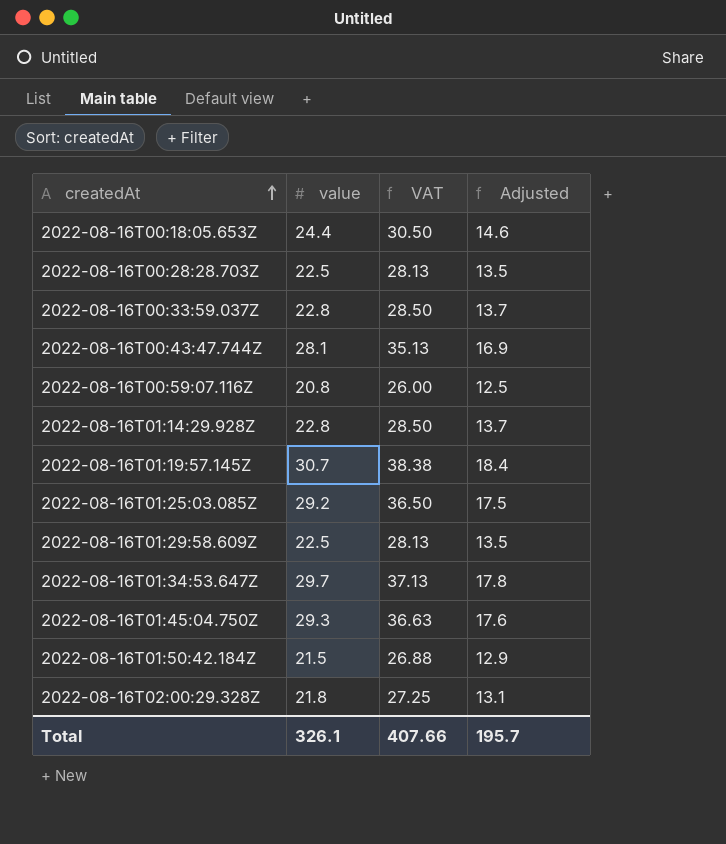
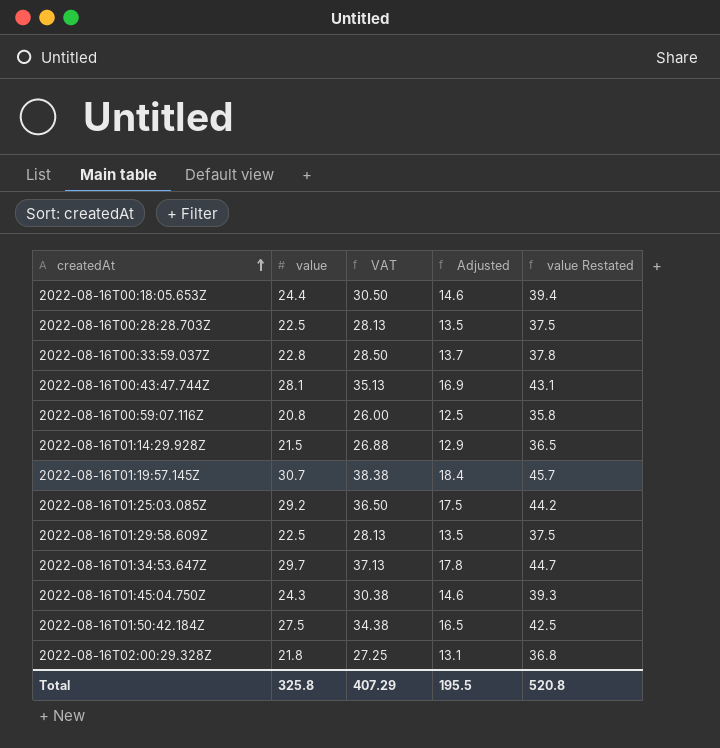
column value Restated | formula: none -> [value] + 15
2022-08-16T01:14:29.928Z | value: 22.8 -> 21.5
2022-08-16T01:14:29.928Z | VAT: 28.50 -> 26.88
2022-08-16T01:14:29.928Z | Adjusted: 13.7 -> 12.9
2022-08-16T01:45:04.750Z | value: 29.3 -> 24.3
2022-08-16T01:45:04.750Z | VAT: 36.63 -> 30.38
2022-08-16T01:45:04.750Z | Adjusted: 17.6 -> 14.6
2022-08-16T01:50:42.184Z | value: 21.5 -> 27.5
2022-08-16T01:50:42.184Z | VAT: 26.88 -> 34.38
2022-08-16T01:50:42.184Z | Adjusted: 12.9 -> 16.5
Total | value: 326.1 -> 325.8
Total | VAT: 407.66 -> 407.29
Total | Adjusted: 195.7 -> 195.5

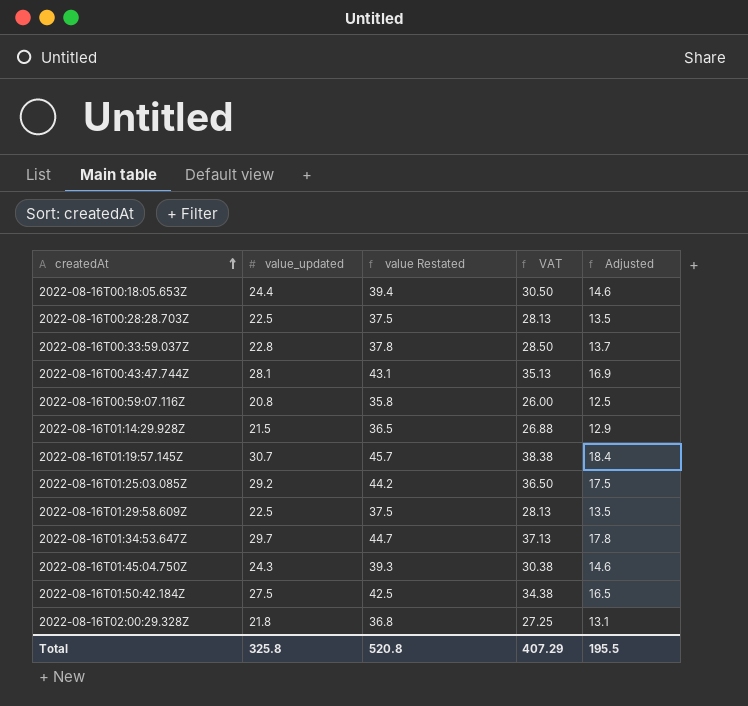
column name: value -> value_updated
column value Restated | position: 5 -> 3

